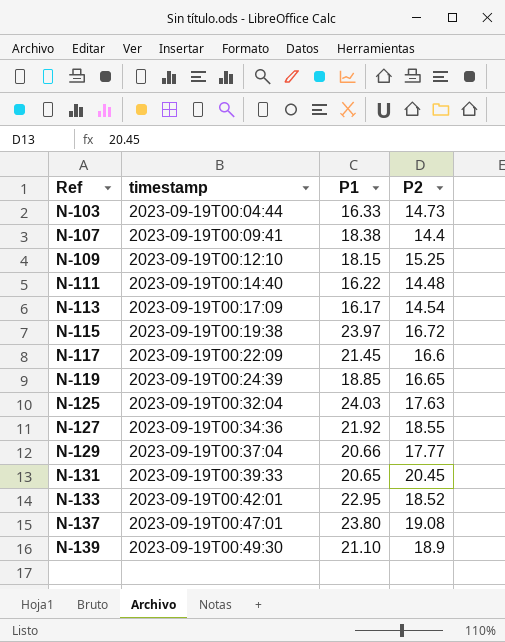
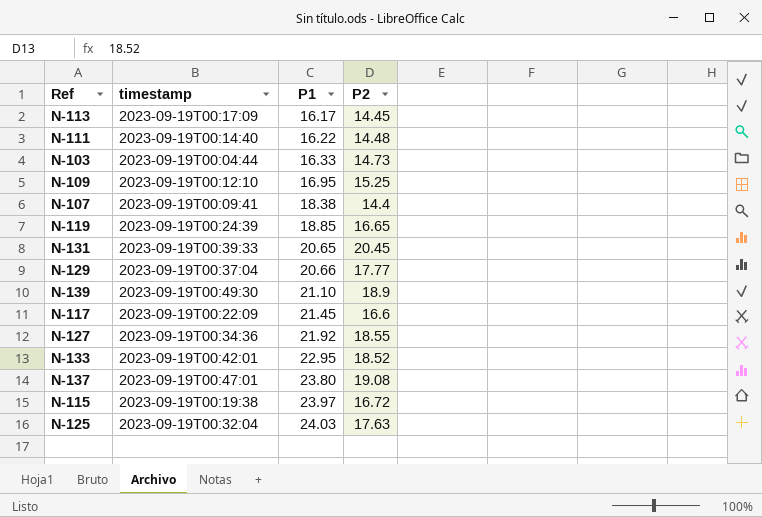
row order: Ref ascending -> P1 ascending
N-113 | P2: 14.54 -> 14.45
N-109 | P1: 18.15 -> 16.95

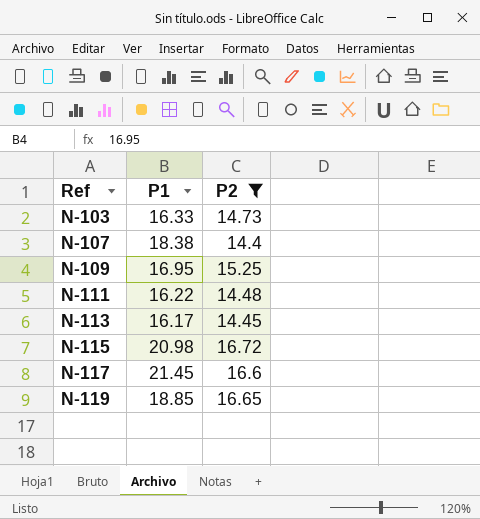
filter: none -> P2 <= 16.72
row order: P1 ascending -> Ref ascending
column timestamp | position: 2 -> none
N-115 | P1: 23.97 -> 20.98

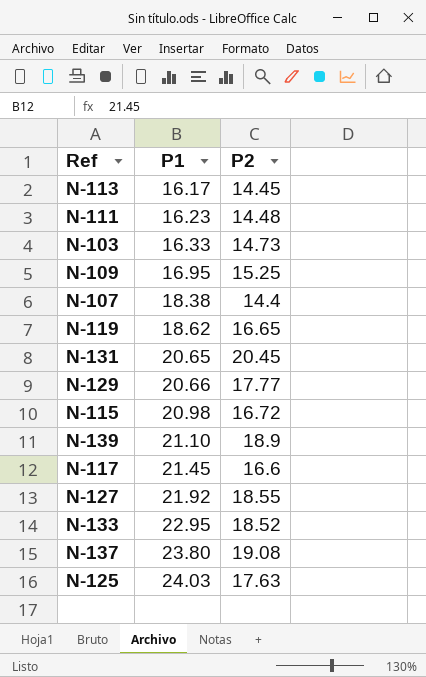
filter: P2 <= 16.72 -> none
row order: Ref ascending -> P1 ascending
N-111 | P1: 16.22 -> 16.23
N-119 | P1: 18.85 -> 18.62

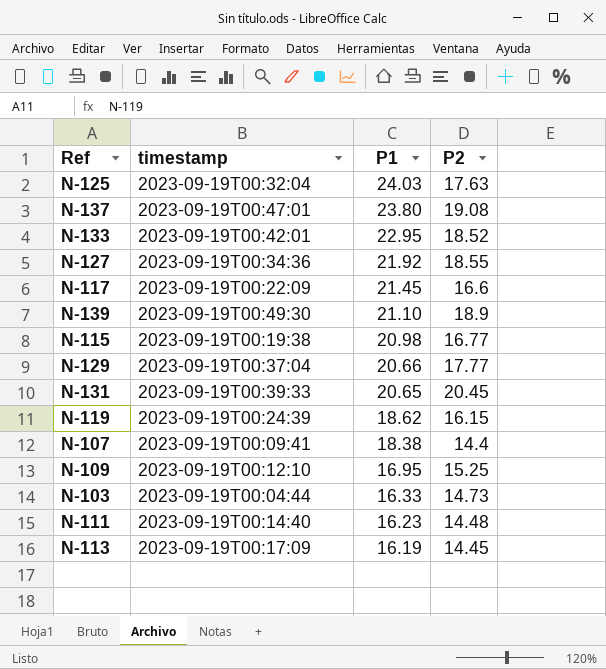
row order: P1 ascending -> P1 descending
column timestamp | position: none -> 2
N-115 | P2: 16.72 -> 16.77
N-119 | P2: 16.65 -> 16.15
N-113 | P1: 16.17 -> 16.19

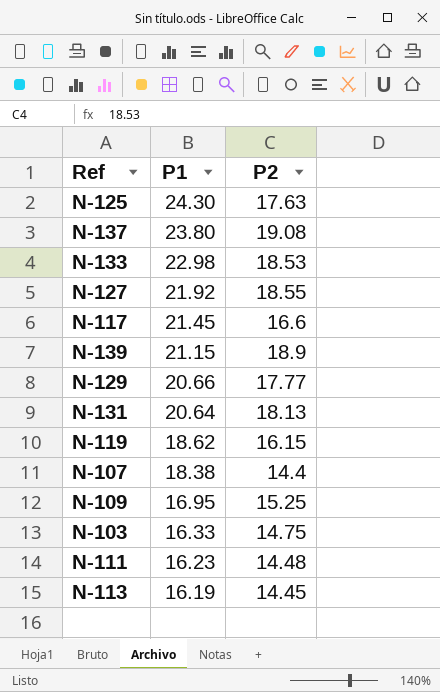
column timestamp | position: 2 -> none
row N-115: 2023-09-19T00:19:38 | 20.98 | 16.77 -> none
N-125 | P1: 24.03 -> 24.30
N-133 | P1: 22.95 -> 22.98
N-133 | P2: 18.52 -> 18.53
N-139 | P1: 21.10 -> 21.15
N-131 | P1: 20.65 -> 20.64
N-131 | P2: 20.45 -> 18.13
N-103 | P2: 14.73 -> 14.75

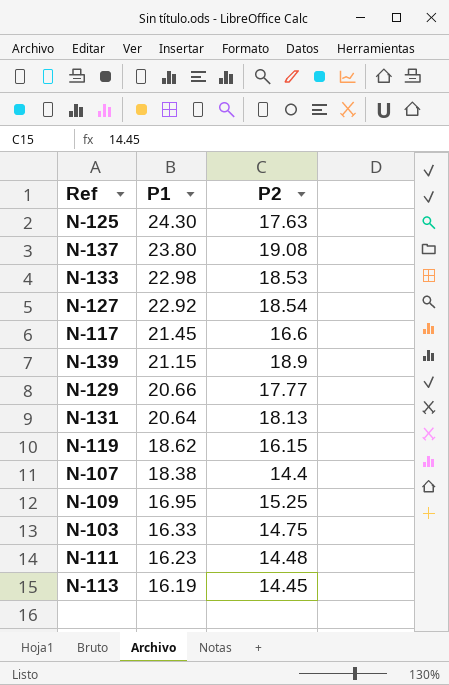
N-127 | P1: 21.92 -> 22.92
N-127 | P2: 18.55 -> 18.54

